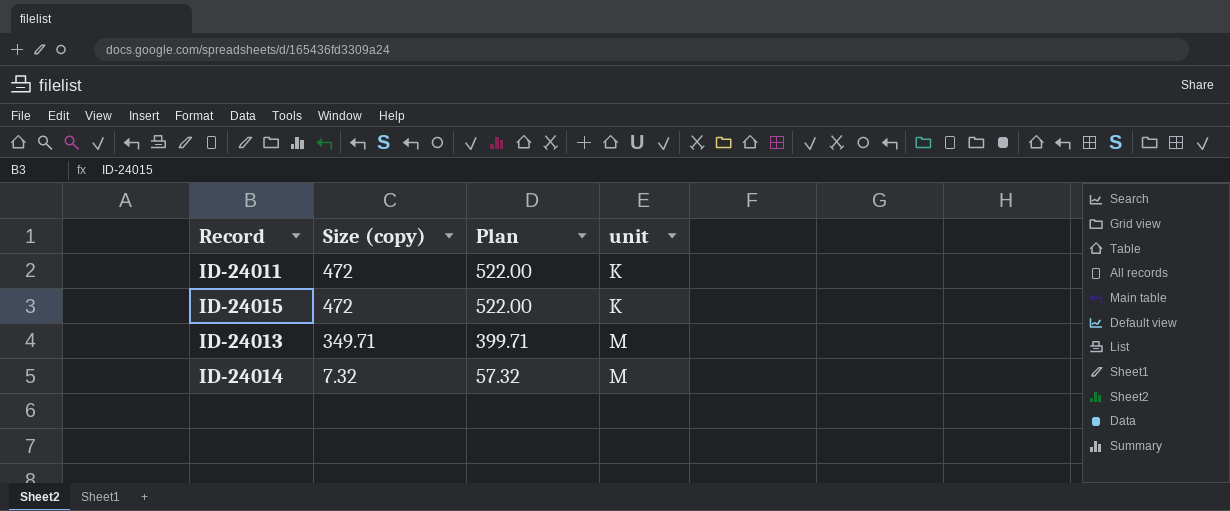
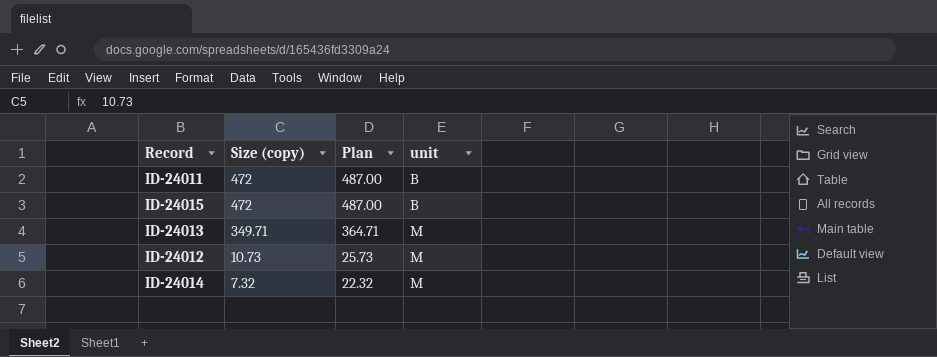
column Plan | formula: [Size (copy)] + 50 -> [Size (copy)] + 15
ID-24011 | unit: K -> B
ID-24015 | unit: K -> B
row ID-24012: none -> 10.73 | 25.73 | M

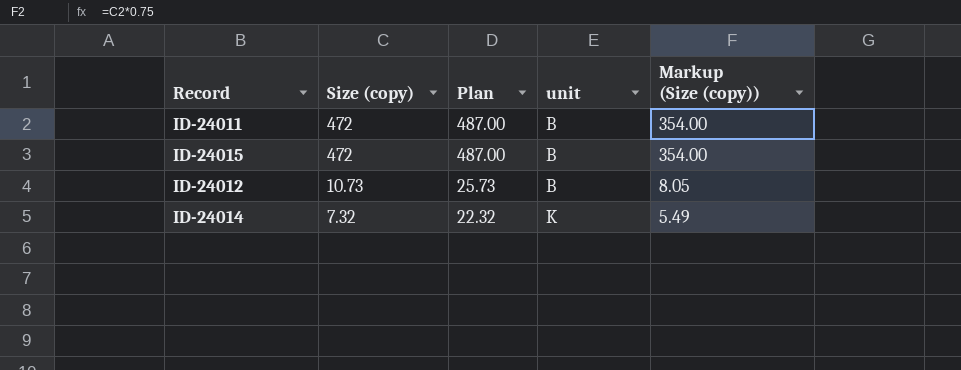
column Markup (Size (copy)) | formula: none -> [Size (copy)] * 0.75
row ID-24013: 349.71 | 364.71 | M -> none
ID-24012 | unit: M -> B
ID-24014 | unit: M -> K

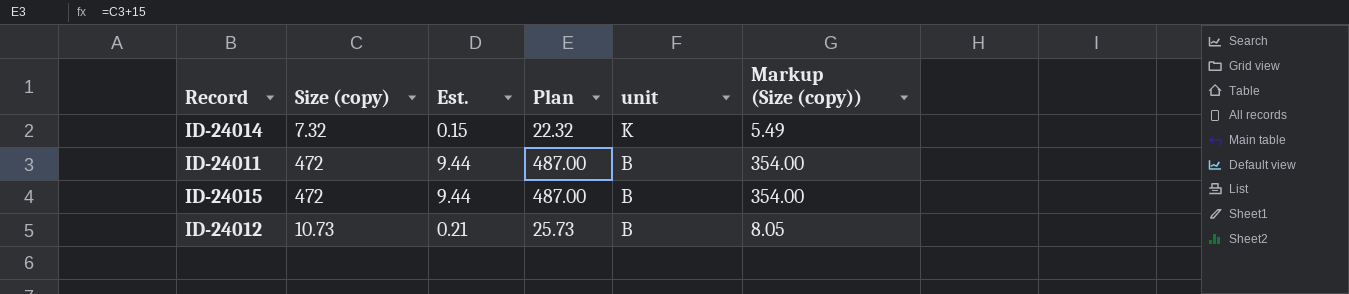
row order: Size (copy) descending -> unit descending
column Est. | formula: none -> [Size (copy)] * 0.02

